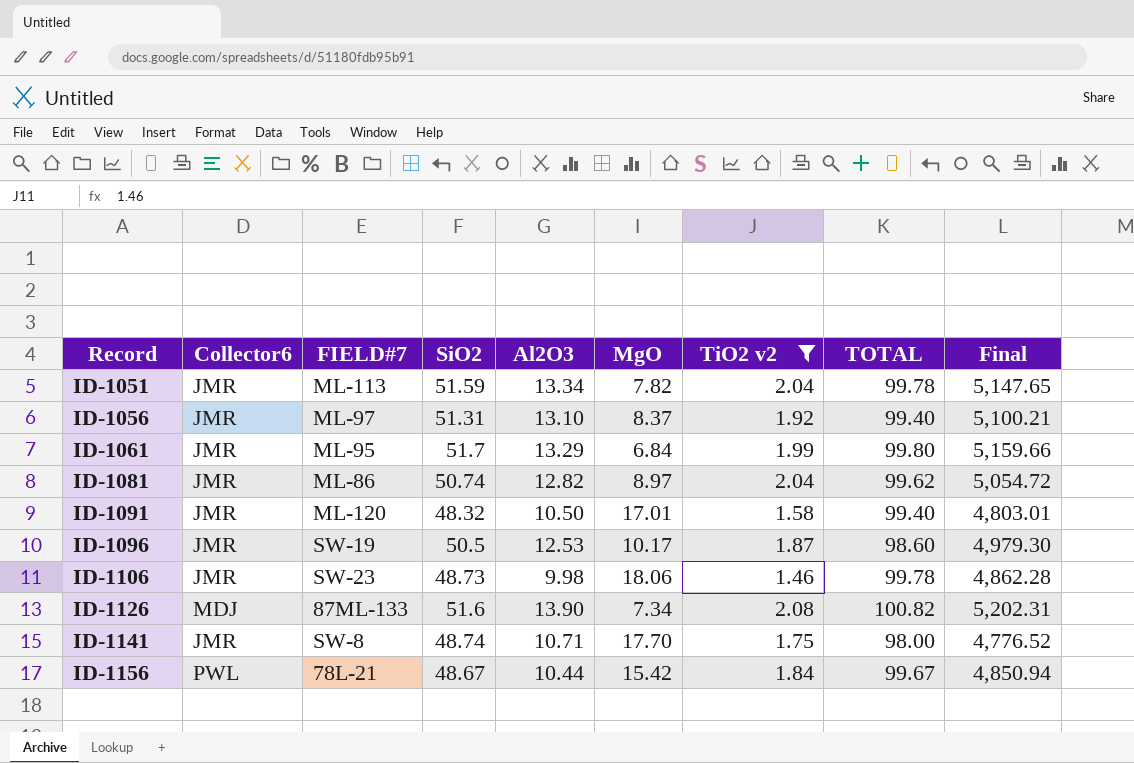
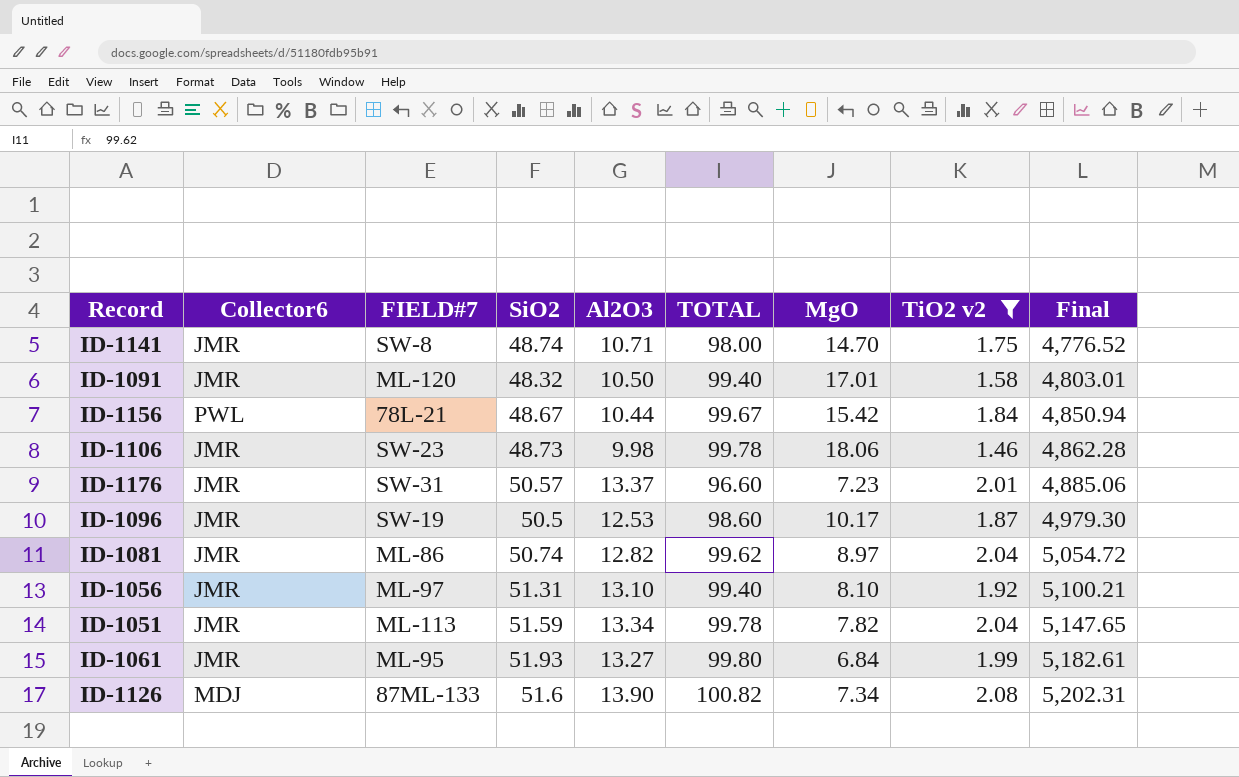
row order: Record ascending -> Final ascending
column TOTAL | position: 8 -> 6
ID-1141 | MgO: 17.70 -> 14.70
row ID-1176: none -> JMR | SW-31 | 50.57 | 13.37 | 96.60 | 7.23 | 2.01 | 4,885.06
ID-1056 | MgO: 8.37 -> 8.10
ID-1061 | SiO2: 51.7 -> 51.93
ID-1061 | Al2O3: 13.29 -> 13.27
ID-1061 | Final: 5,159.66 -> 5,182.61

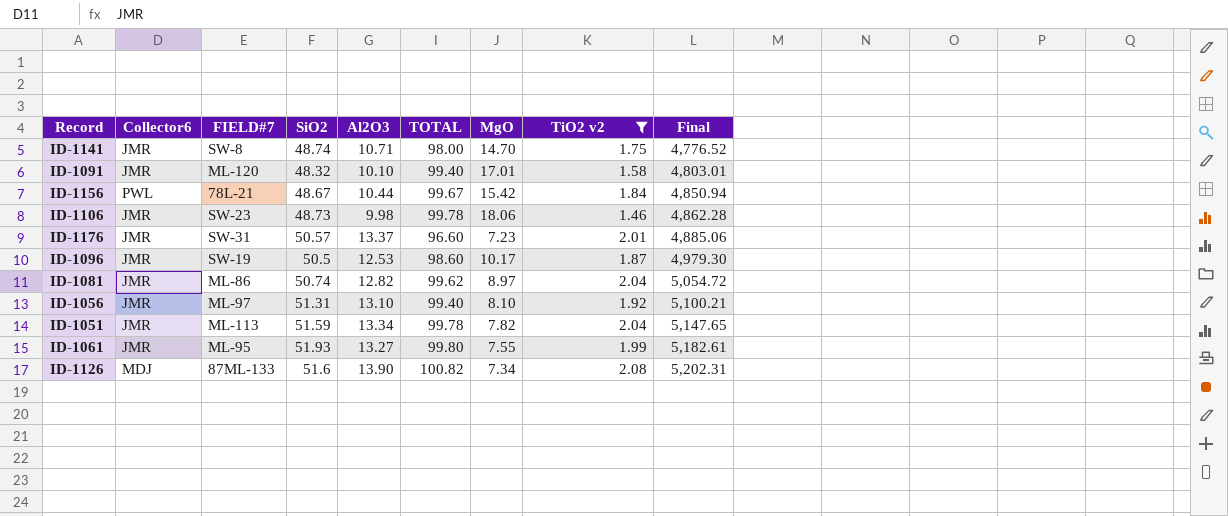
ID-1091 | Al2O3: 10.50 -> 10.10
ID-1061 | MgO: 6.84 -> 7.55

